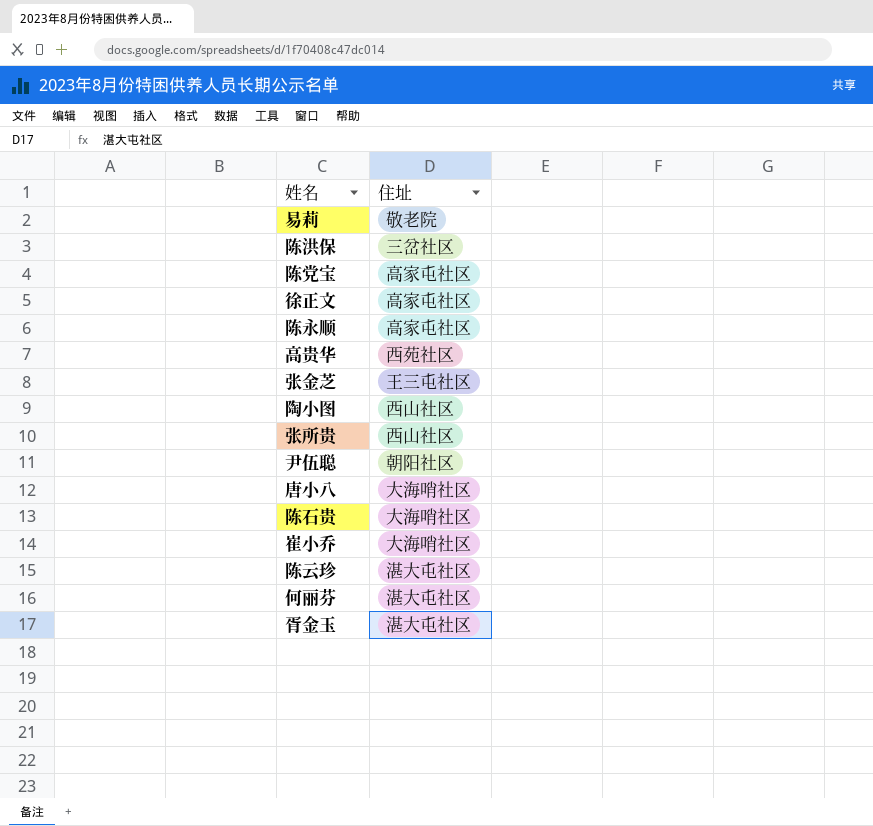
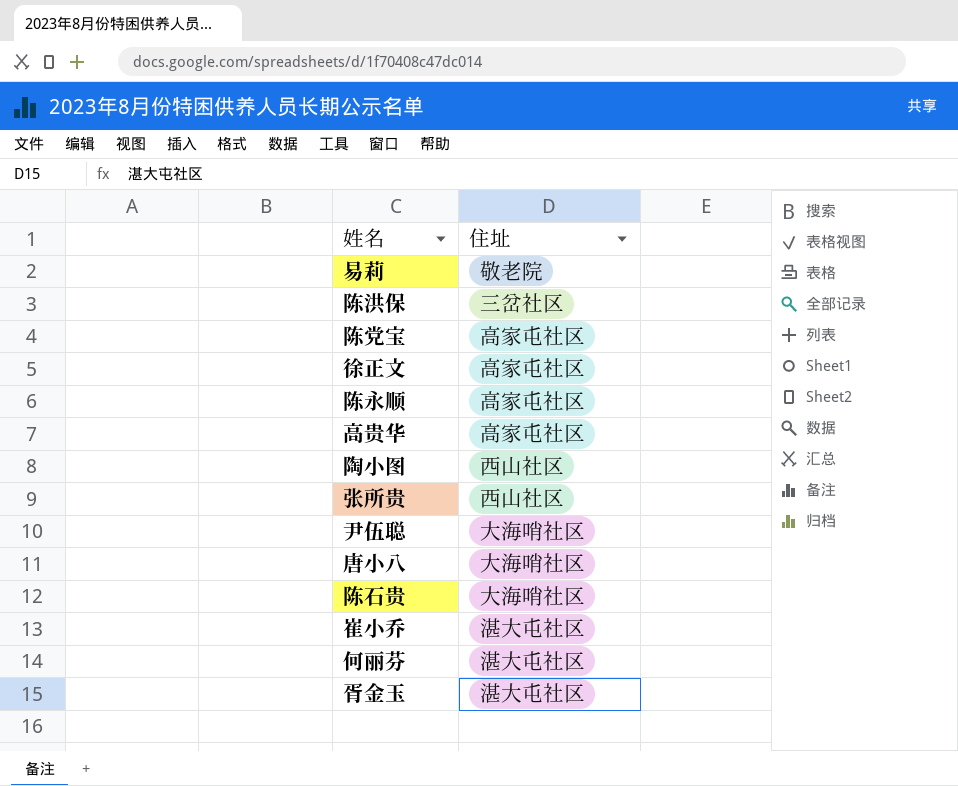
row 张金芝: 王三屯社区 -> none
row 陈云珍: 湛大屯社区 -> none
高贵华 | 住址: 西苑社区 -> 高家屯社区
尹伍聪 | 住址: 朝阳社区 -> 大海哨社区
崔小乔 | 住址: 大海哨社区 -> 湛大屯社区

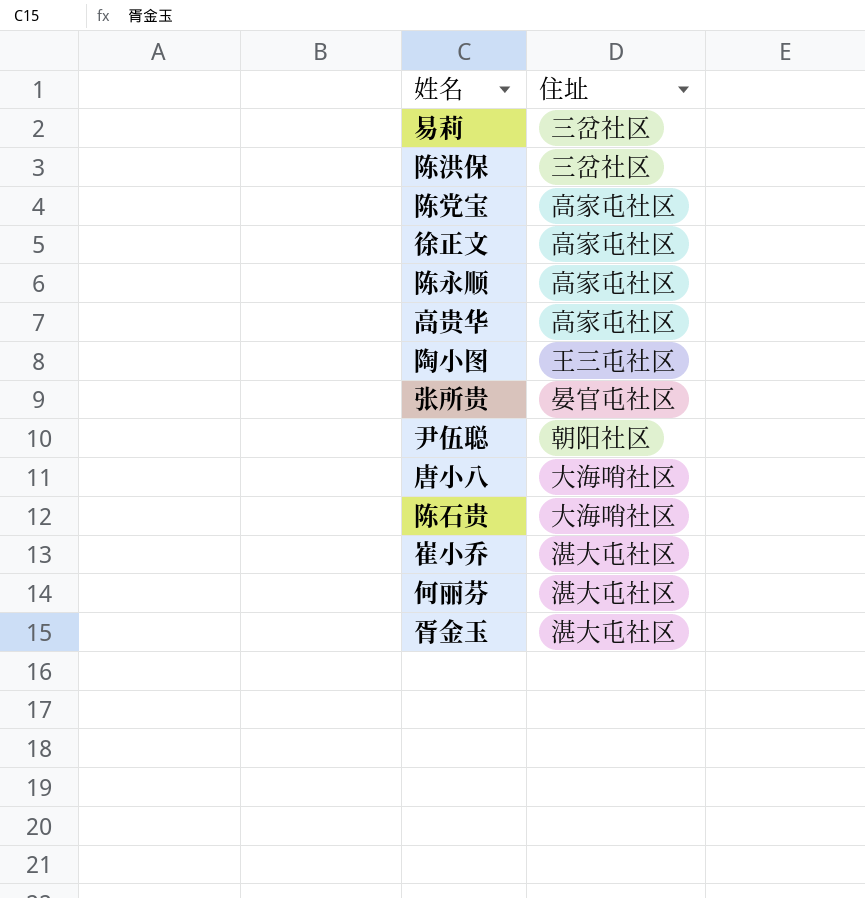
易莉 | 住址: 敬老院 -> 三岔社区
陶小图 | 住址: 西山社区 -> 王三屯社区
张所贵 | 住址: 西山社区 -> 晏官屯社区
尹伍聪 | 住址: 大海哨社区 -> 朝阳社区

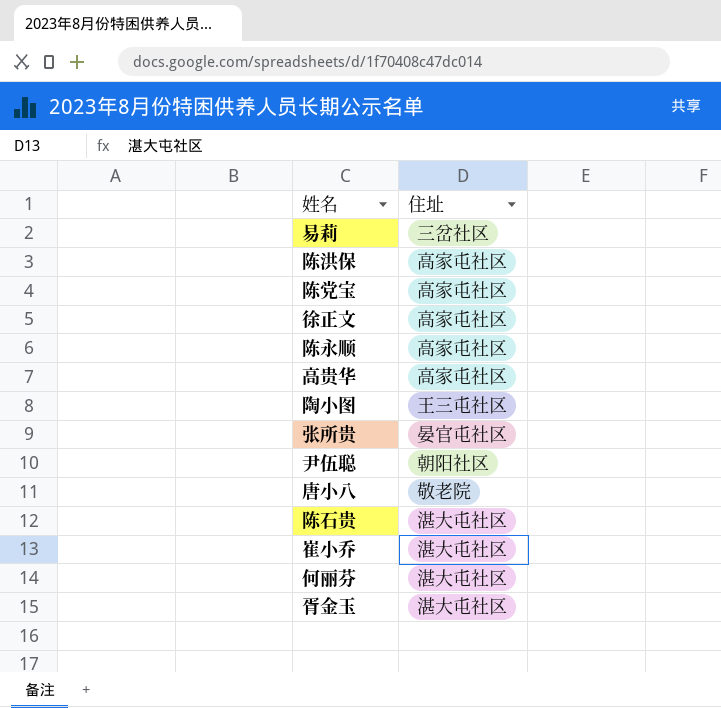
陈洪保 | 住址: 三岔社区 -> 高家屯社区
唐小八 | 住址: 大海哨社区 -> 敬老院
陈石贵 | 住址: 大海哨社区 -> 湛大屯社区

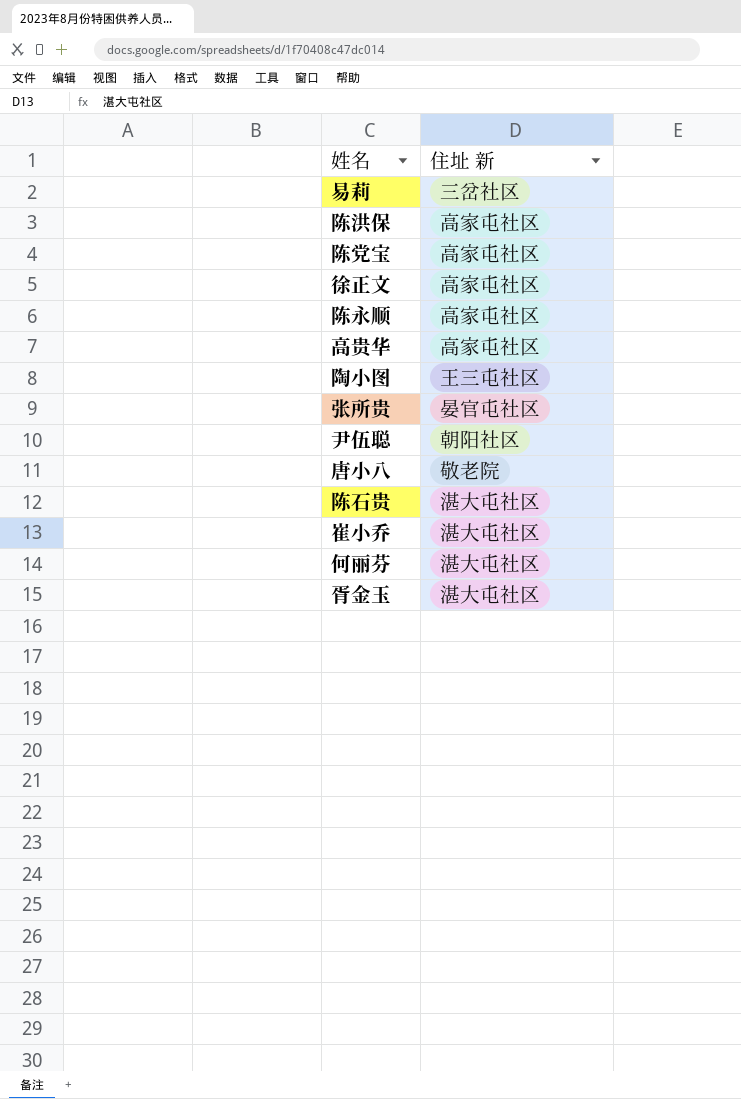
column name: 住址 -> 住址 新

